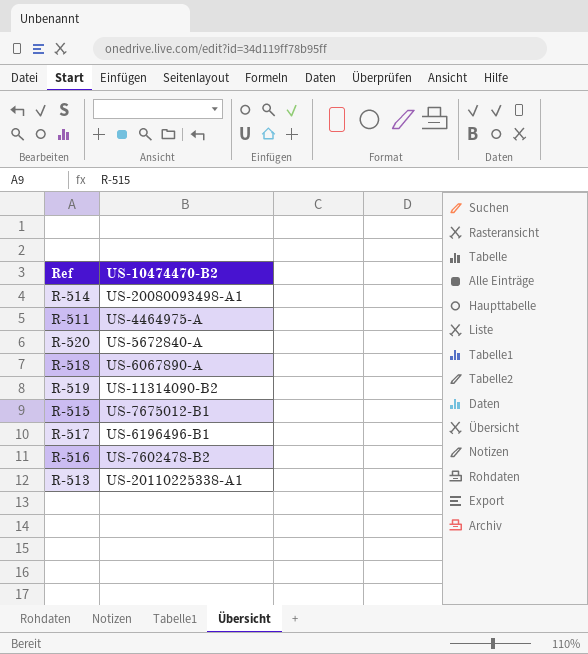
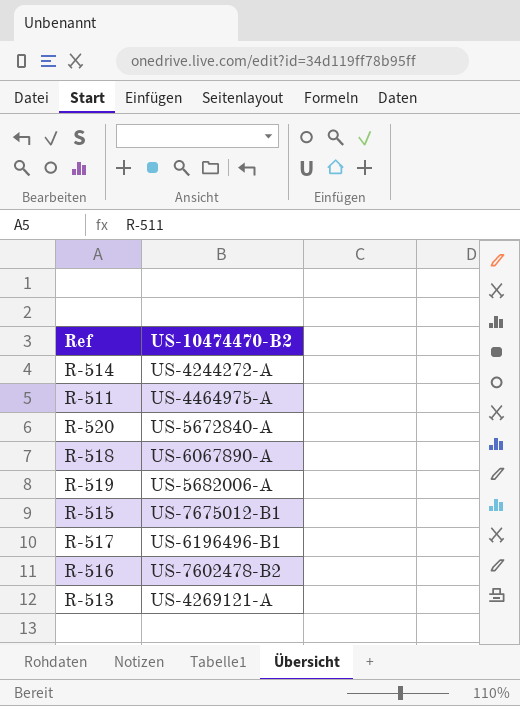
R-514 | US-10474470-B2: US-20080093498-A1 -> US-4244272-A
R-519 | US-10474470-B2: US-11314090-B2 -> US-5682006-A
R-513 | US-10474470-B2: US-20110225338-A1 -> US-4269121-A

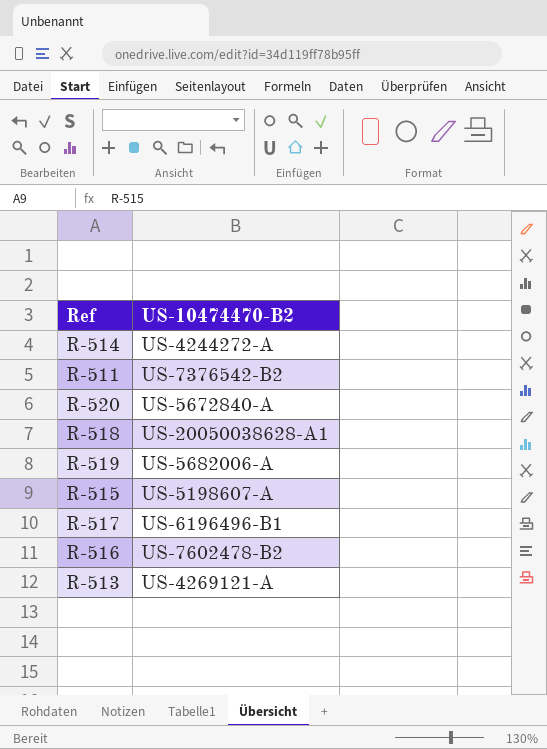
R-511 | US-10474470-B2: US-4464975-A -> US-7376542-B2
R-518 | US-10474470-B2: US-6067890-A -> US-20050038628-A1
R-515 | US-10474470-B2: US-7675012-B1 -> US-5198607-A

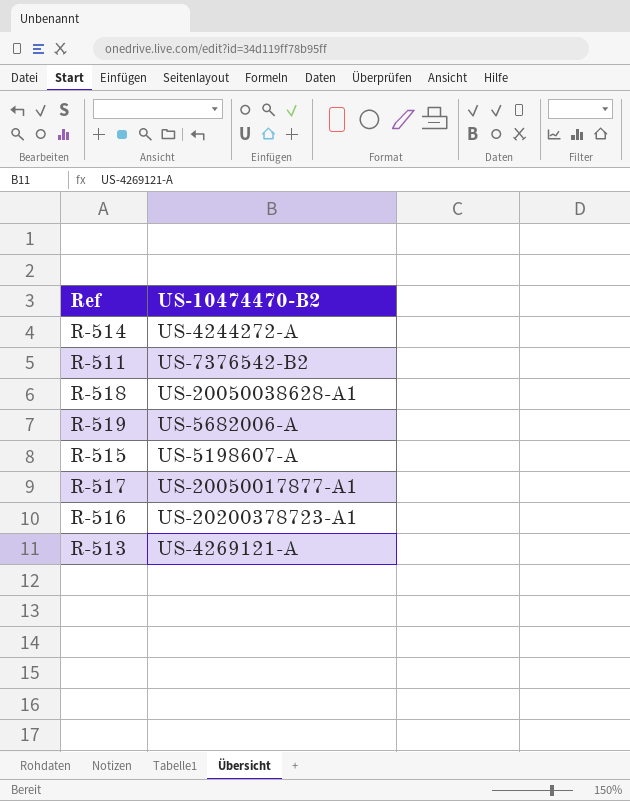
row R-520: US-5672840-A -> none
R-517 | US-10474470-B2: US-6196496-B1 -> US-20050017877-A1
R-516 | US-10474470-B2: US-7602478-B2 -> US-20200378723-A1

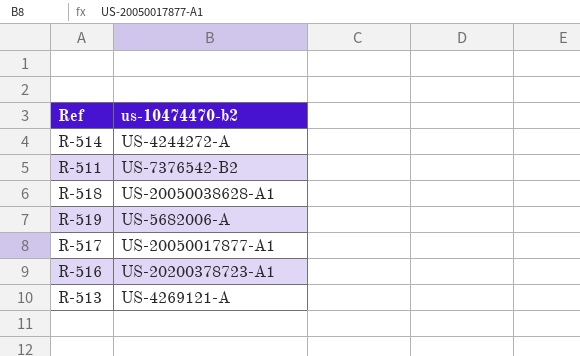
column name: US-10474470-B2 -> us-10474470-b2
row R-515: US-5198607-A -> none

